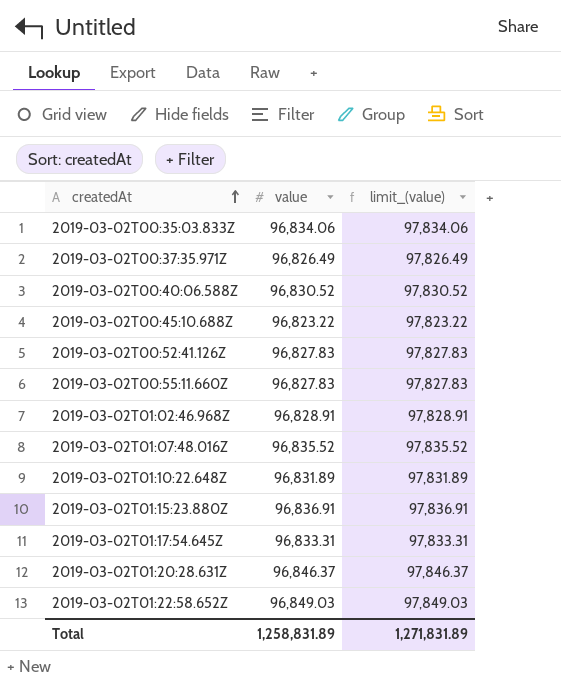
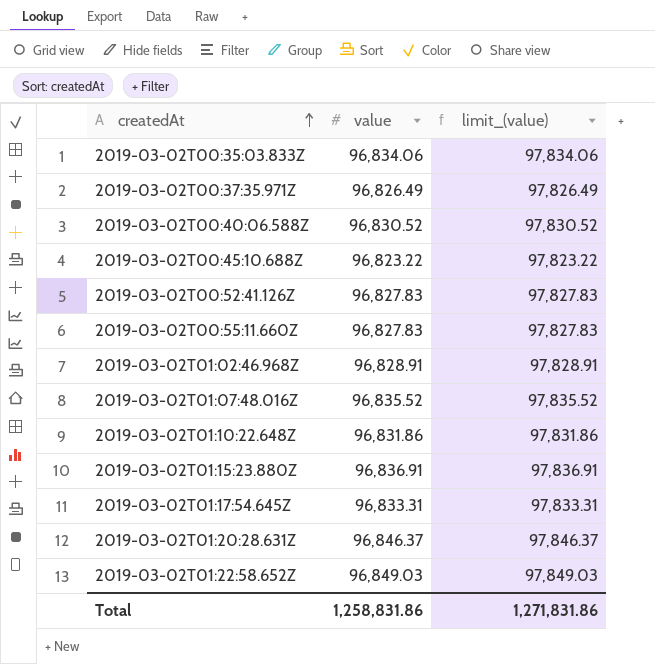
2019-03-02T01:10:22.648Z | value: 96,831.89 -> 96,831.86
2019-03-02T01:10:22.648Z | limit_(value): 97,831.89 -> 97,831.86
Total | value: 1,258,831.89 -> 1,258,831.86
Total | limit_(value): 1,271,831.89 -> 1,271,831.86

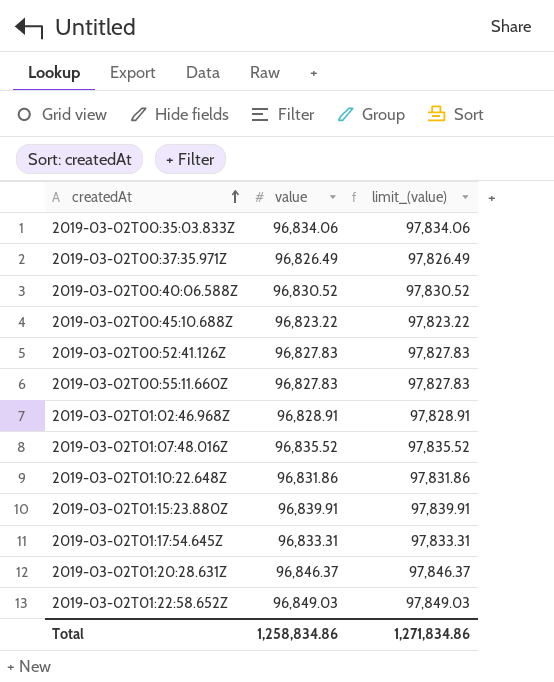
2019-03-02T01:15:23.880Z | value: 96,836.91 -> 96,839.91
2019-03-02T01:15:23.880Z | limit_(value): 97,836.91 -> 97,839.91
Total | value: 1,258,831.86 -> 1,258,834.86
Total | limit_(value): 1,271,831.86 -> 1,271,834.86

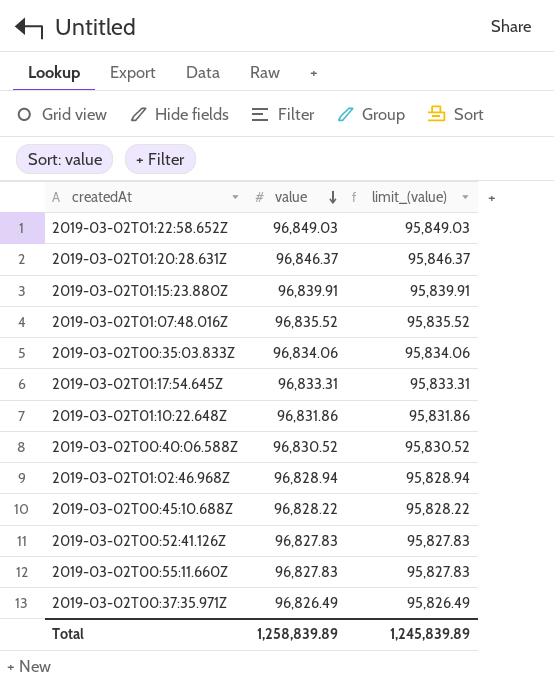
row order: createdAt ascending -> value descending
column limit_(value) | formula: [value] + 1000 -> [value] - 1000
2019-03-02T01:02:46.968Z | value: 96,828.91 -> 96,828.94
2019-03-02T00:45:10.688Z | value: 96,823.22 -> 96,828.22
Total | value: 1,258,834.86 -> 1,258,839.89
Total | limit_(value): 1,271,834.86 -> 1,245,839.89

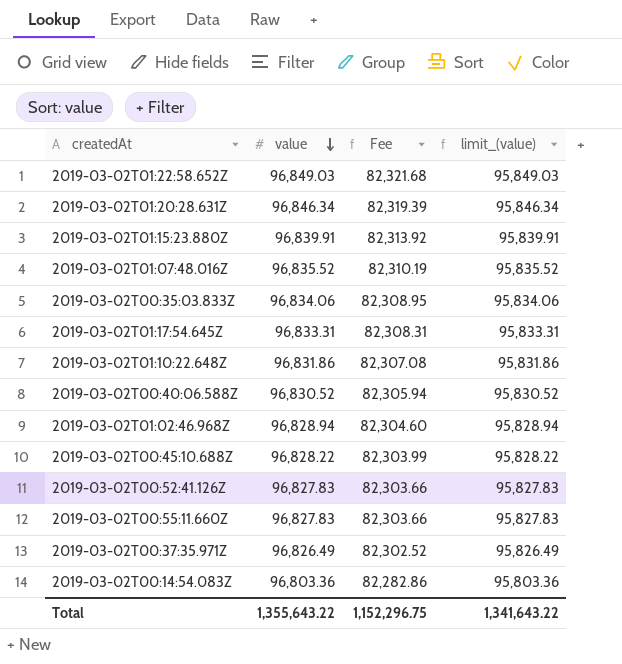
column Fee | formula: none -> [value] * 0.85
2019-03-02T01:20:28.631Z | value: 96,846.37 -> 96,846.34
2019-03-02T01:20:28.631Z | limit_(value): 95,846.37 -> 95,846.34
row 2019-03-02T00:14:54.083Z: none -> 96,803.36 | 82,282.86 | 95,803.36
Total | value: 1,258,839.89 -> 1,355,643.22
Total | limit_(value): 1,245,839.89 -> 1,341,643.22

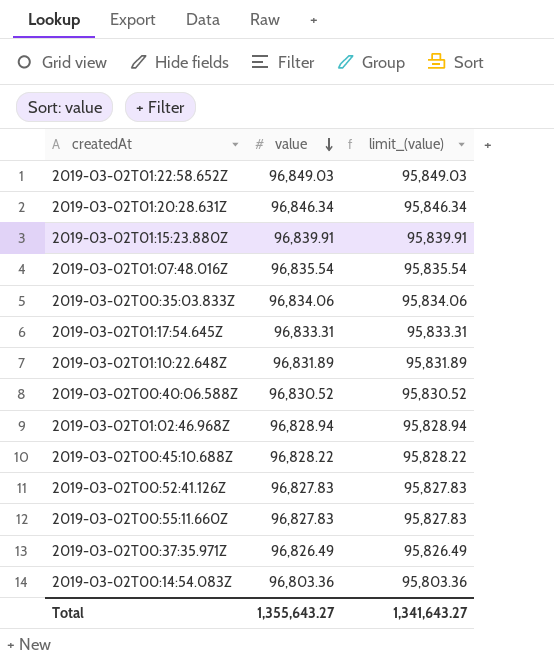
column Fee | formula: [value] * 0.85 -> none
2019-03-02T01:07:48.016Z | value: 96,835.52 -> 96,835.54
2019-03-02T01:07:48.016Z | limit_(value): 95,835.52 -> 95,835.54
2019-03-02T01:10:22.648Z | value: 96,831.86 -> 96,831.89
2019-03-02T01:10:22.648Z | limit_(value): 95,831.86 -> 95,831.89
Total | value: 1,355,643.22 -> 1,355,643.27
Total | limit_(value): 1,341,643.22 -> 1,341,643.27

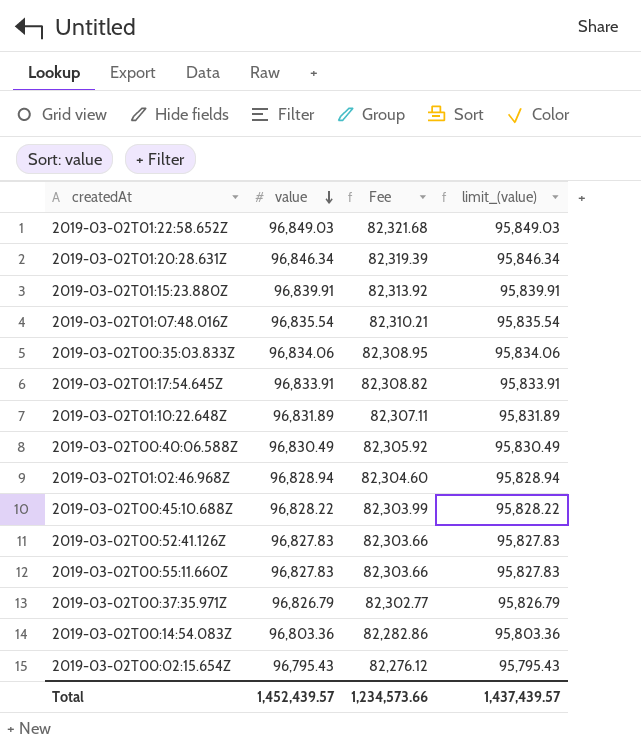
column Fee | formula: none -> [value] * 0.85
2019-03-02T01:17:54.645Z | value: 96,833.31 -> 96,833.91
2019-03-02T01:17:54.645Z | limit_(value): 95,833.31 -> 95,833.91
2019-03-02T00:40:06.588Z | value: 96,830.52 -> 96,830.49
2019-03-02T00:40:06.588Z | limit_(value): 95,830.52 -> 95,830.49
2019-03-02T00:37:35.971Z | value: 96,826.49 -> 96,826.79
2019-03-02T00:37:35.971Z | limit_(value): 95,826.49 -> 95,826.79
row 2019-03-02T00:02:15.654Z: none -> 96,795.43 | 82,276.12 | 95,795.43
Total | value: 1,355,643.27 -> 1,452,439.57
Total | limit_(value): 1,341,643.27 -> 1,437,439.57

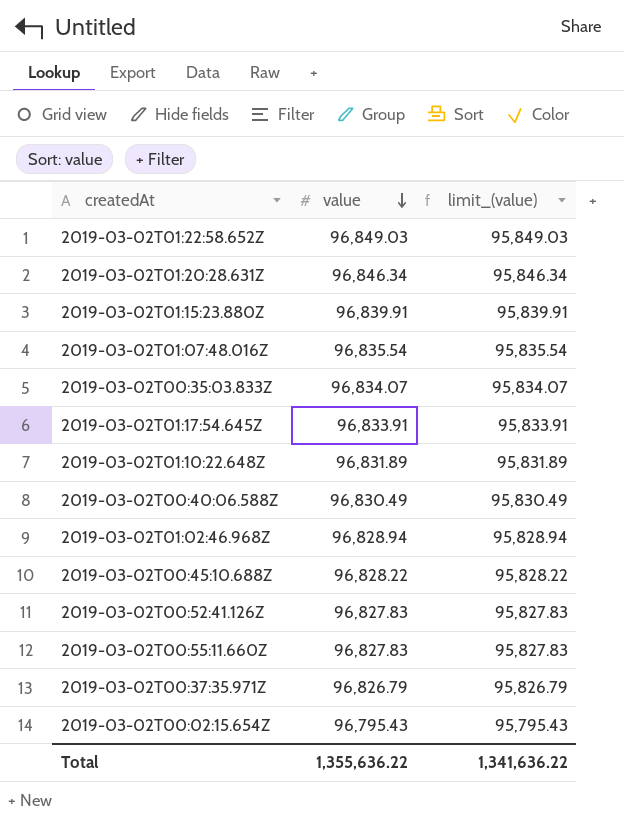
column Fee | formula: [value] * 0.85 -> none
row 2019-03-02T00:14:54.083Z: 96,803.36 | 82,282.86 | 95,803.36 -> none
2019-03-02T00:35:03.833Z | value: 96,834.06 -> 96,834.07
2019-03-02T00:35:03.833Z | limit_(value): 95,834.06 -> 95,834.07
Total | value: 1,452,439.57 -> 1,355,636.22
Total | limit_(value): 1,437,439.57 -> 1,341,636.22

